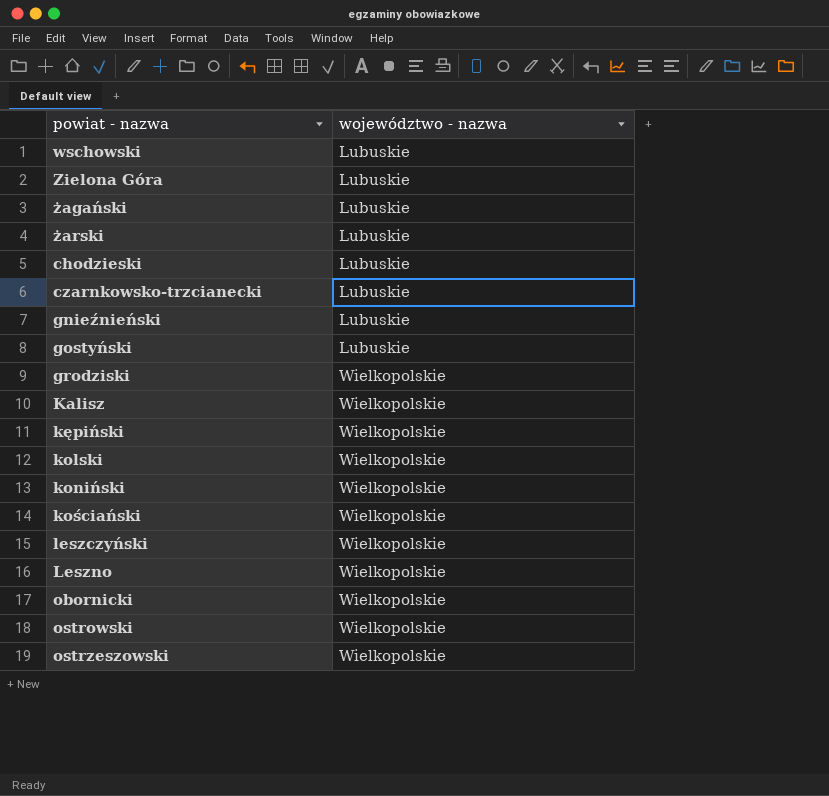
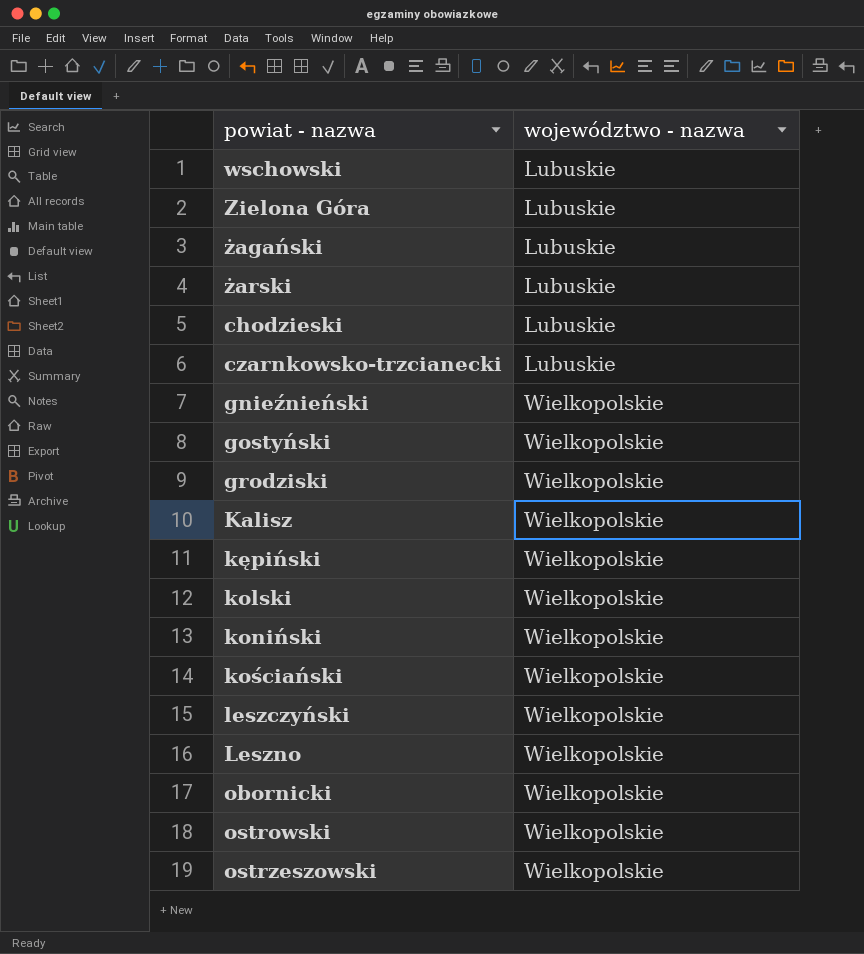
gnieźnieński | województwo - nazwa: Lubuskie -> Wielkopolskie
gostyński | województwo - nazwa: Lubuskie -> Wielkopolskie

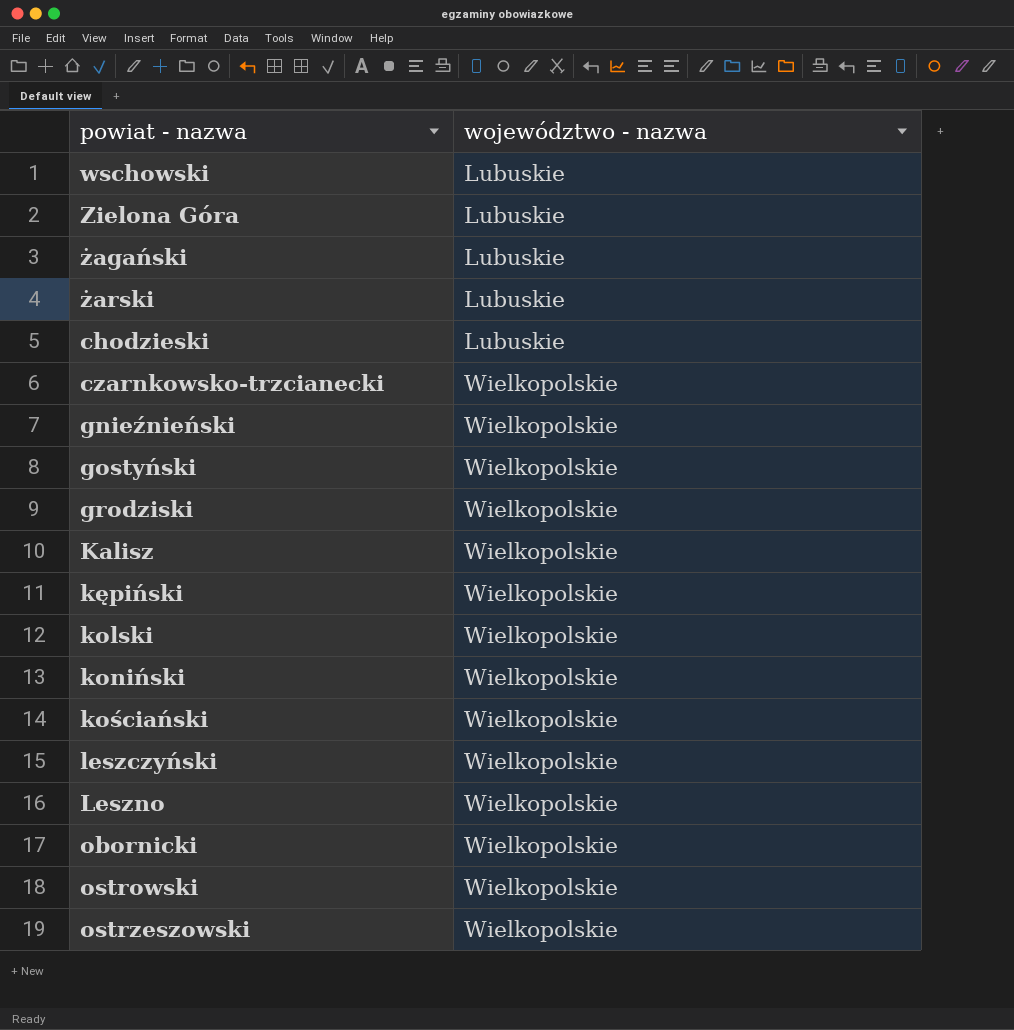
czarnkowsko-trzcianecki | województwo - nazwa: Lubuskie -> Wielkopolskie

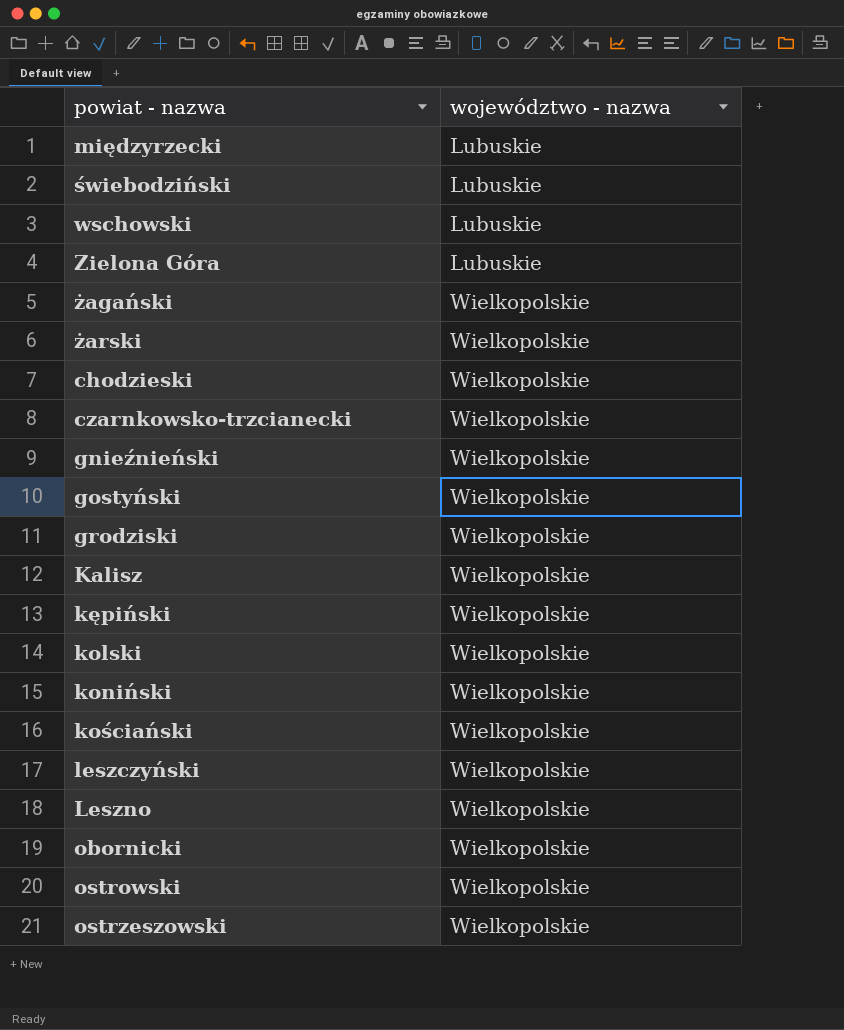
row międzyrzecki: none -> Lubuskie
row świebodziński: none -> Lubuskie
żagański | województwo - nazwa: Lubuskie -> Wielkopolskie
żarski | województwo - nazwa: Lubuskie -> Wielkopolskie
chodzieski | województwo - nazwa: Lubuskie -> Wielkopolskie

